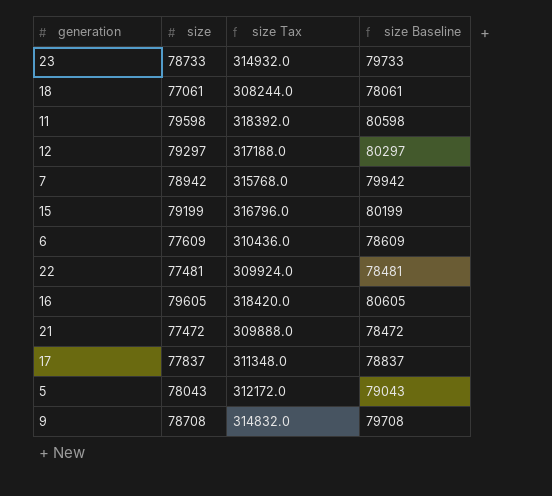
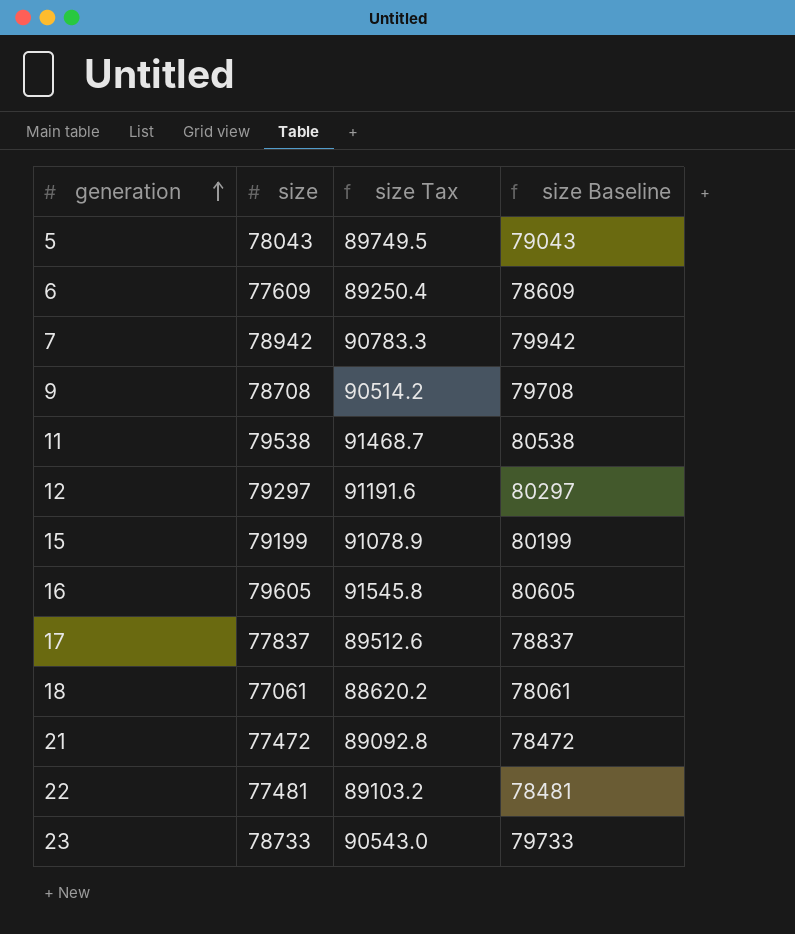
row order: none -> generation ascending
column size Tax | formula: [size] * 4 -> [size] * 1.15
11 | size: 79598 -> 79538
11 | size Baseline: 80598 -> 80538

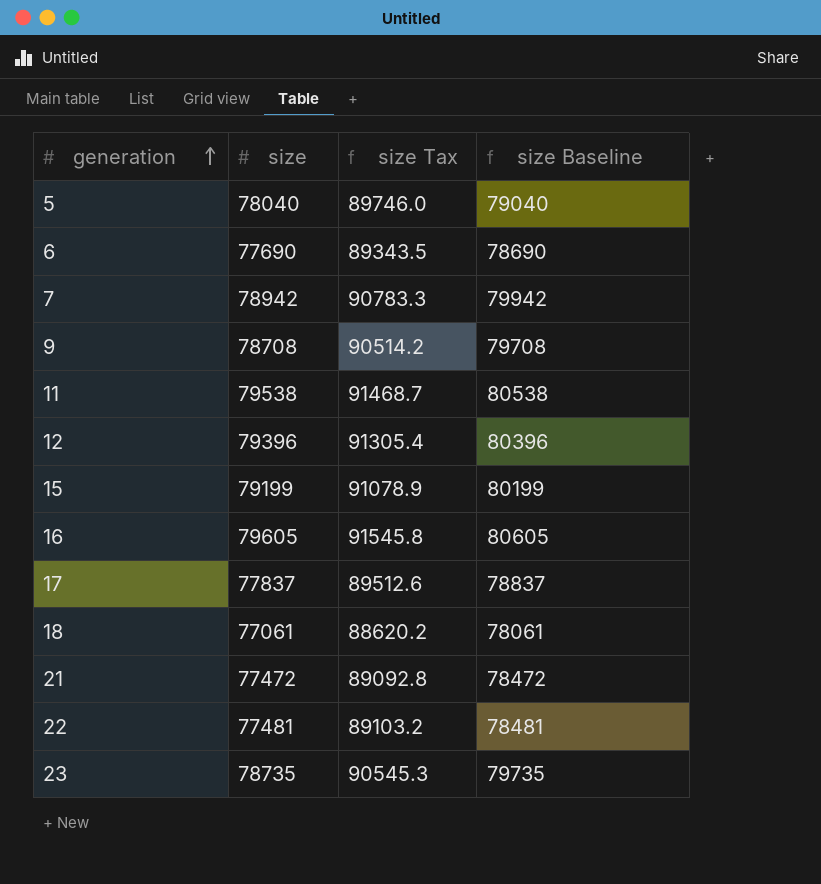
5 | size: 78043 -> 78040
5 | size Tax: 89749.5 -> 89746.0
5 | size Baseline: 79043 -> 79040
6 | size: 77609 -> 77690
6 | size Tax: 89250.4 -> 89343.5
6 | size Baseline: 78609 -> 78690
12 | size: 79297 -> 79396
12 | size Tax: 91191.6 -> 91305.4
12 | size Baseline: 80297 -> 80396
23 | size: 78733 -> 78735
23 | size Tax: 90543.0 -> 90545.3
23 | size Baseline: 79733 -> 79735

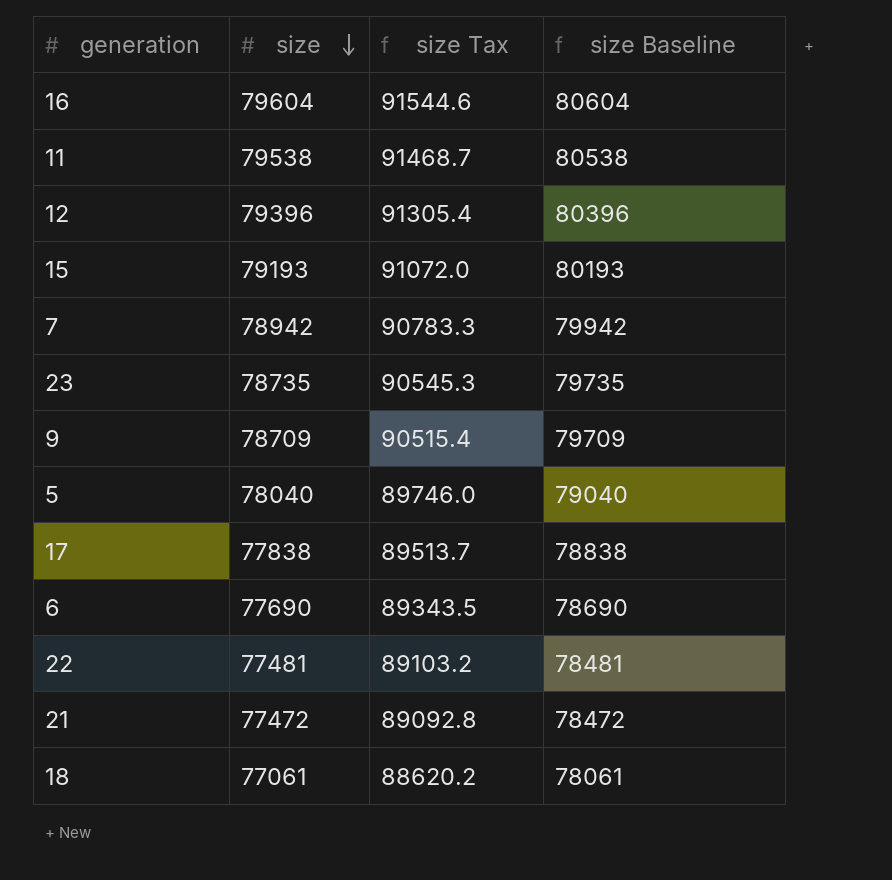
row order: generation ascending -> size descending
16 | size: 79605 -> 79604
16 | size Tax: 91545.8 -> 91544.6
16 | size Baseline: 80605 -> 80604
15 | size: 79199 -> 79193
15 | size Tax: 91078.9 -> 91072.0
15 | size Baseline: 80199 -> 80193
9 | size: 78708 -> 78709
9 | size Tax: 90514.2 -> 90515.4
9 | size Baseline: 79708 -> 79709
17 | size: 77837 -> 77838
17 | size Tax: 89512.6 -> 89513.7
17 | size Baseline: 78837 -> 78838

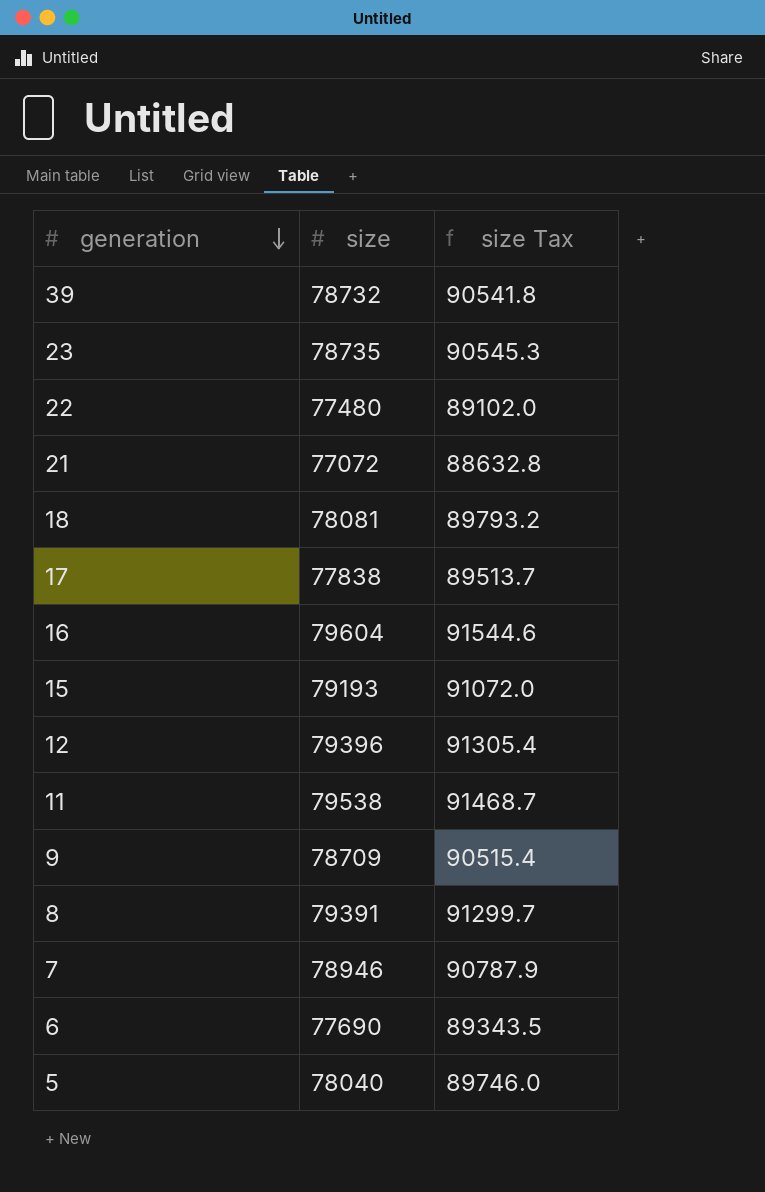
row order: size descending -> generation descending
column size Baseline | formula: [size] + 1000 -> none
row 39: none -> 78732 | 90541.8
22 | size: 77481 -> 77480
22 | size Tax: 89103.2 -> 89102.0
21 | size: 77472 -> 77072
21 | size Tax: 89092.8 -> 88632.8
18 | size: 77061 -> 78081
18 | size Tax: 88620.2 -> 89793.2
row 8: none -> 79391 | 91299.7
7 | size: 78942 -> 78946
7 | size Tax: 90783.3 -> 90787.9

